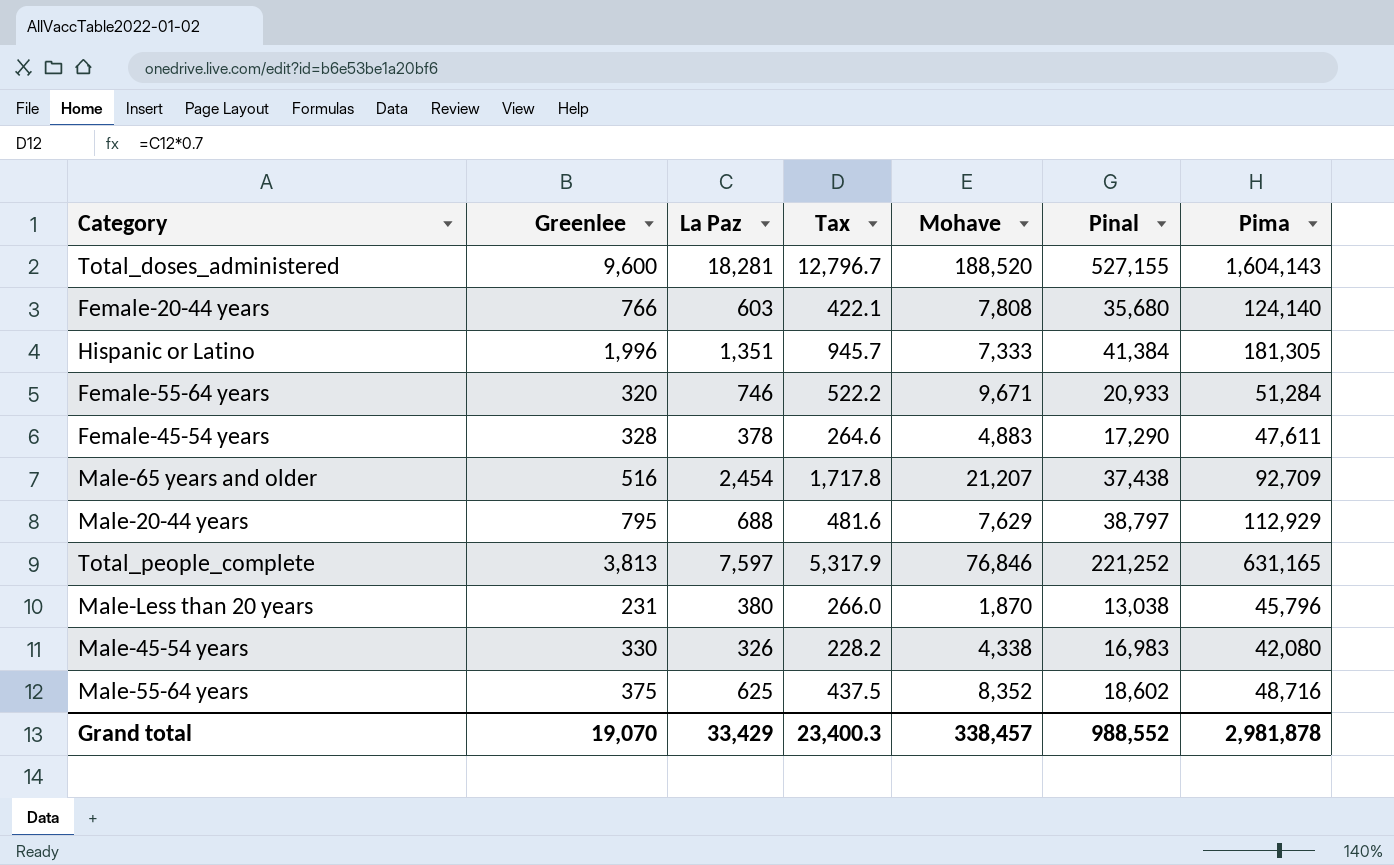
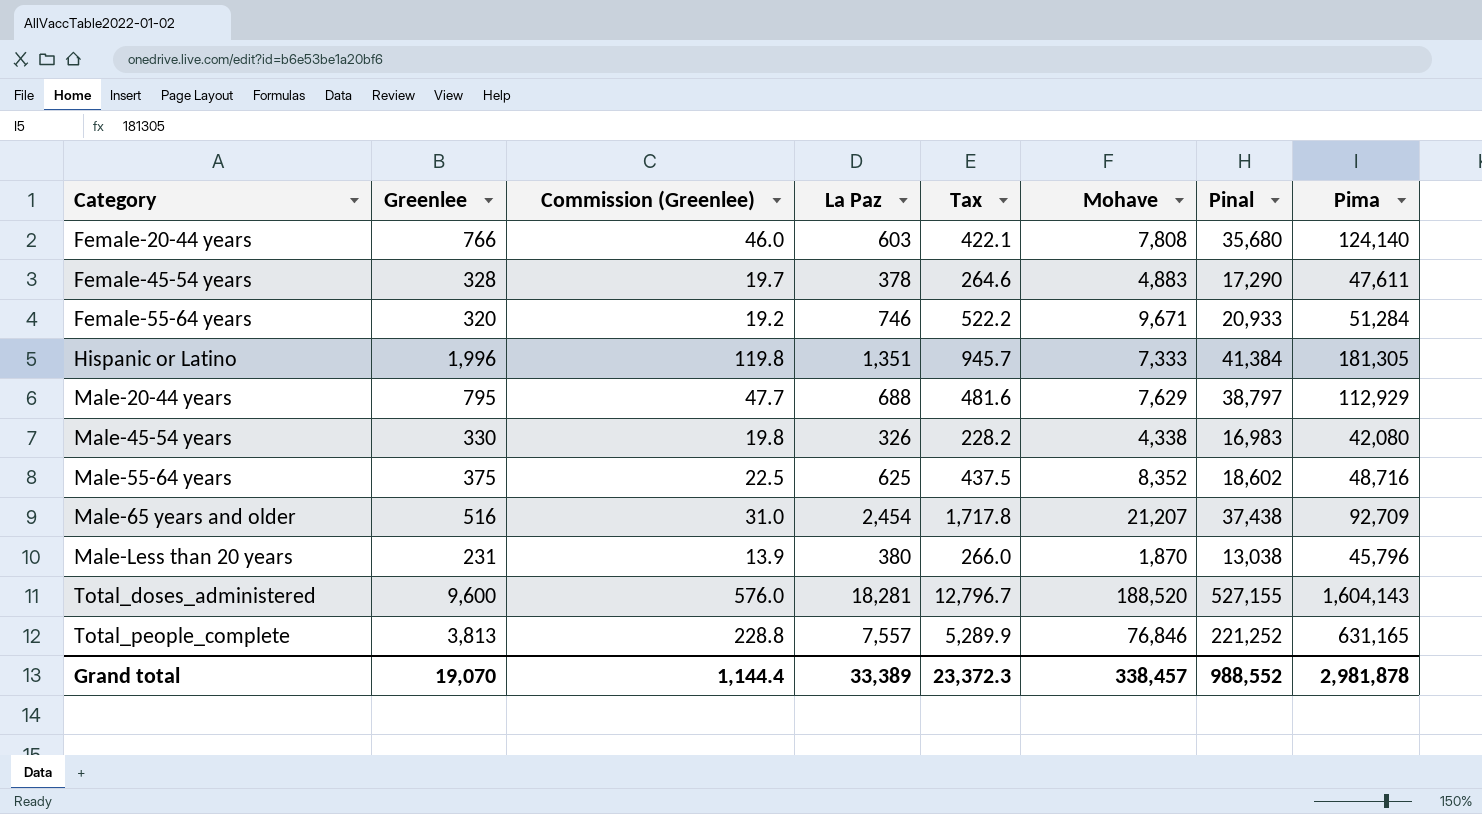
row order: none -> Category ascending
column Commission (Greenlee) | formula: none -> [Greenlee] * 0.06
Total_people_complete | La Paz: 7,597 -> 7,557
Total_people_complete | Tax: 5,317.9 -> 5,289.9
Grand total | La Paz: 33,429 -> 33,389
Grand total | Tax: 23,400.3 -> 23,372.3

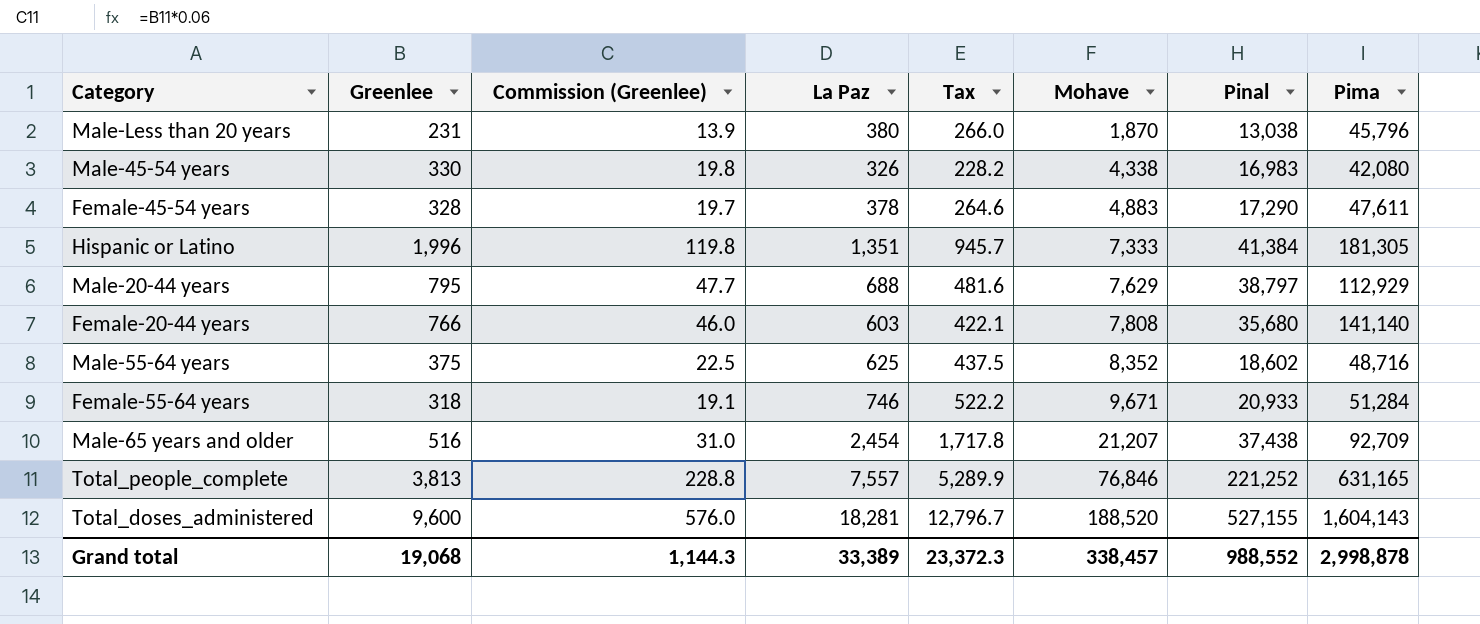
row order: Category ascending -> Mohave ascending
Female-20-44 years | Pima: 124,140 -> 141,140
Female-55-64 years | Greenlee: 320 -> 318
Female-55-64 years | Commission (Greenlee): 19.2 -> 19.1
Grand total | Greenlee: 19,070 -> 19,068
Grand total | Commission (Greenlee): 1,144.4 -> 1,144.3
Grand total | Pima: 2,981,878 -> 2,998,878

